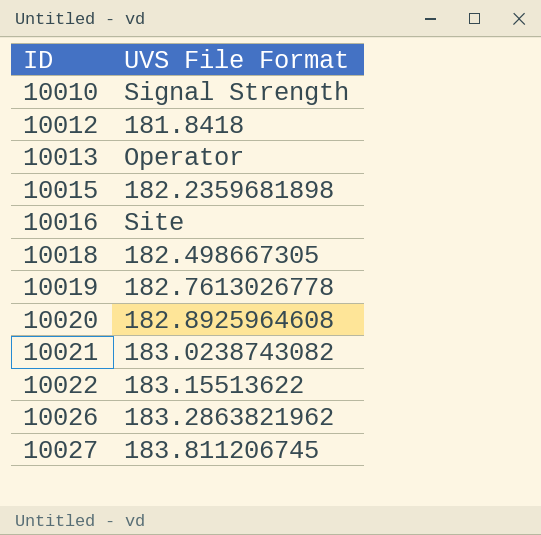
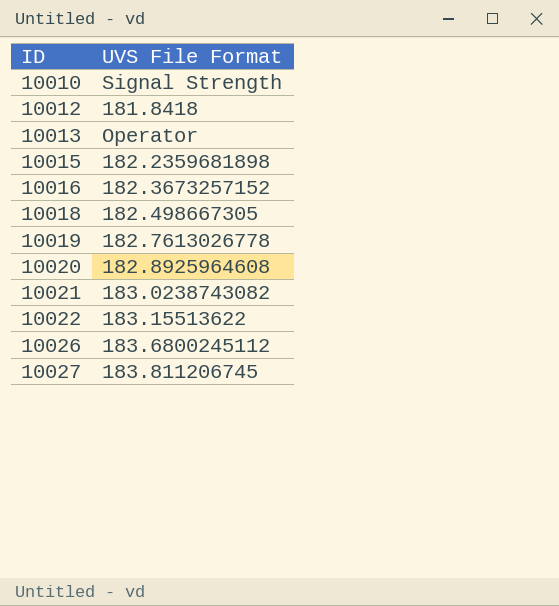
10016 | UVS File Format: Site -> 182.3673257152
10026 | UVS File Format: 183.2863821962 -> 183.6800245112

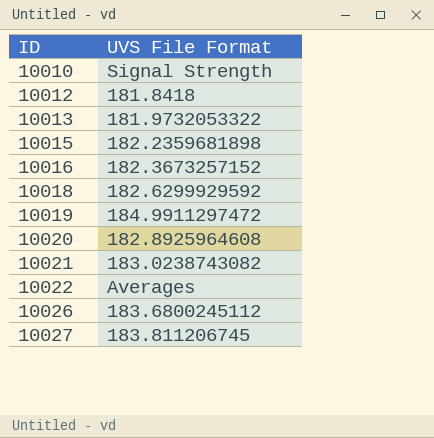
10013 | UVS File Format: Operator -> 181.9732053322
10018 | UVS File Format: 182.498667305 -> 182.6299929592
10019 | UVS File Format: 182.7613026778 -> 184.9911297472
10022 | UVS File Format: 183.15513622 -> Averages

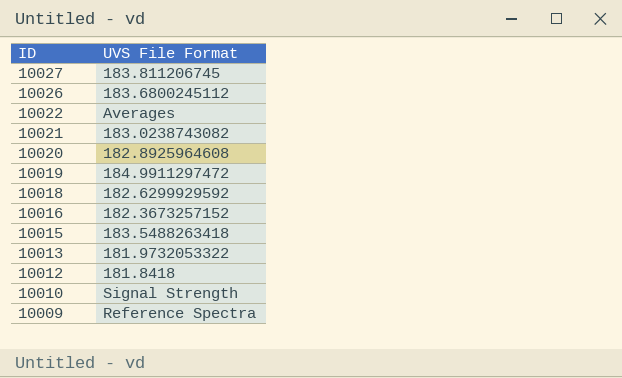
row order: ID ascending -> ID descending
10015 | UVS File Format: 182.2359681898 -> 183.5488263418
row 10009: none -> Reference Spectra

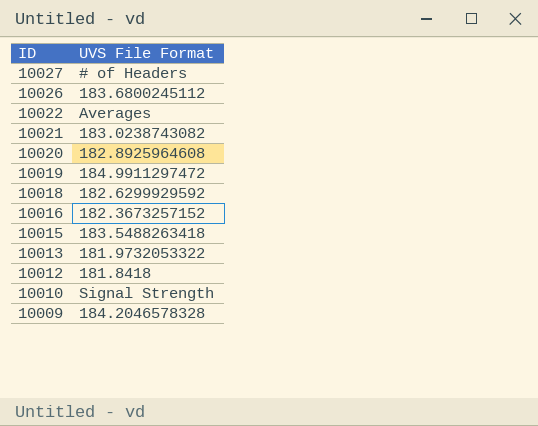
10027 | UVS File Format: 183.811206745 -> # of Headers
10009 | UVS File Format: Reference Spectra -> 184.2046578328

